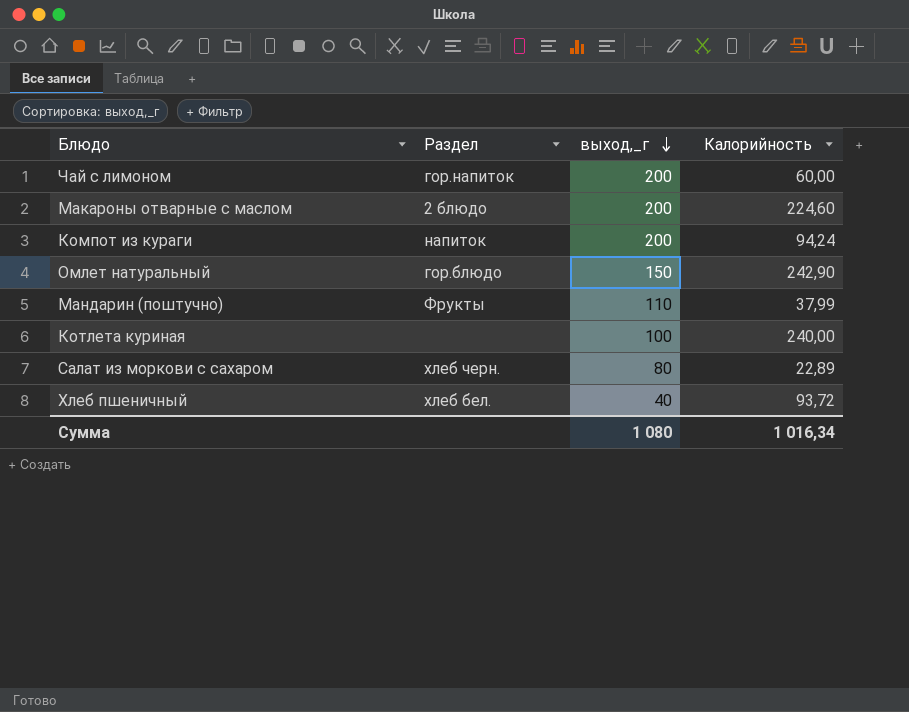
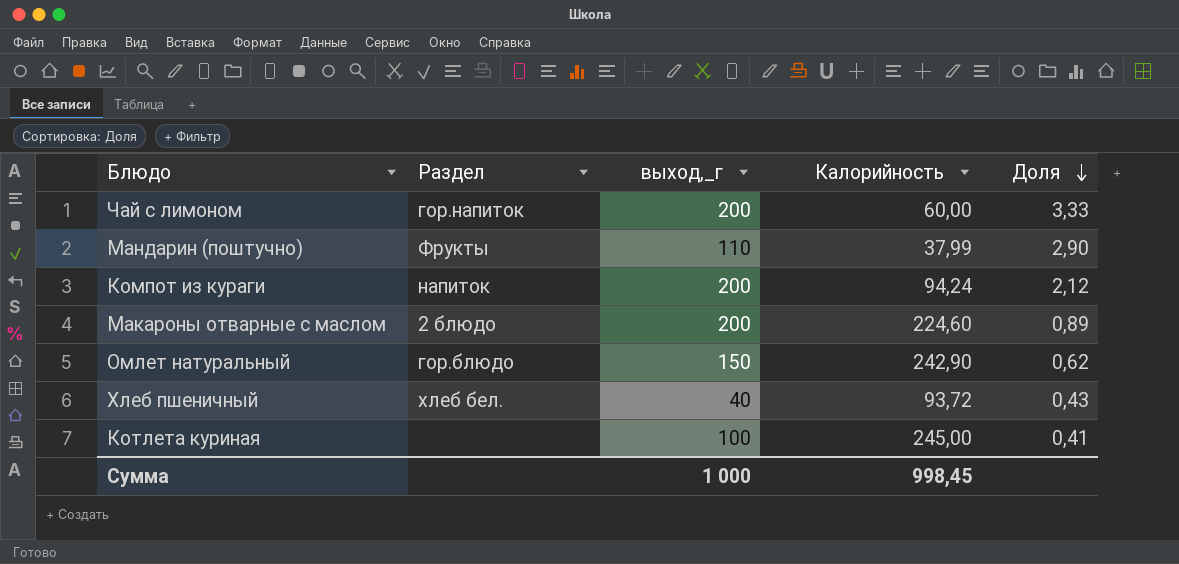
row order: выход,_г descending -> Доля descending
column Доля | formula: none -> [выход,_г] / [Калорийность]
row Салат из моркови с сахаром: хлеб черн. | 80 | 22,89 -> none
Котлета куриная | Калорийность: 240,00 -> 245,00
Сумма | выход,_г: 1 080 -> 1 000
Сумма | Калорийность: 1 016,34 -> 998,45

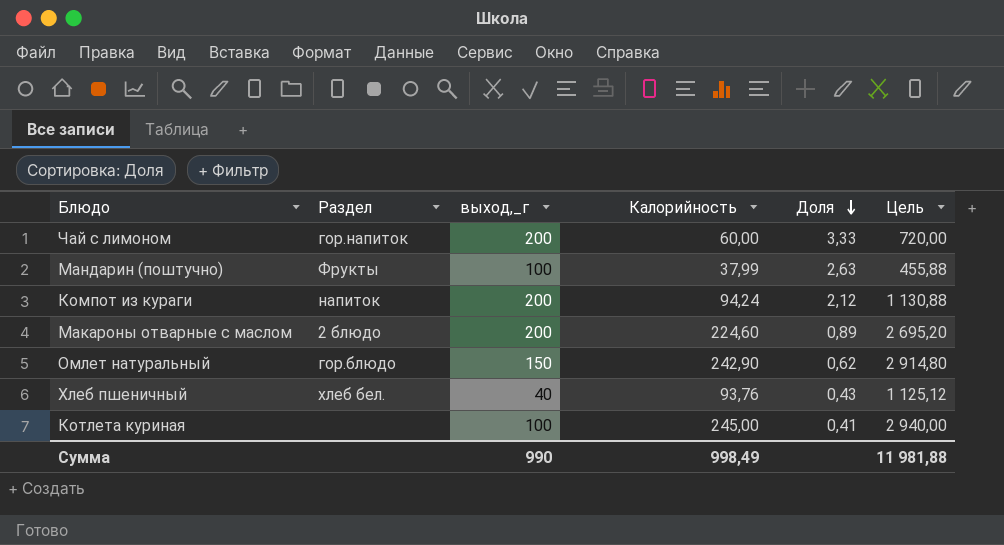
column Цель | formula: none -> [Калорийность] * 12
Мандарин (поштучно) | выход,_г: 110 -> 100
Мандарин (поштучно) | Доля: 2,90 -> 2,63
Хлеб пшеничный | Калорийность: 93,72 -> 93,76
Сумма | выход,_г: 1 000 -> 990
Сумма | Калорийность: 998,45 -> 998,49

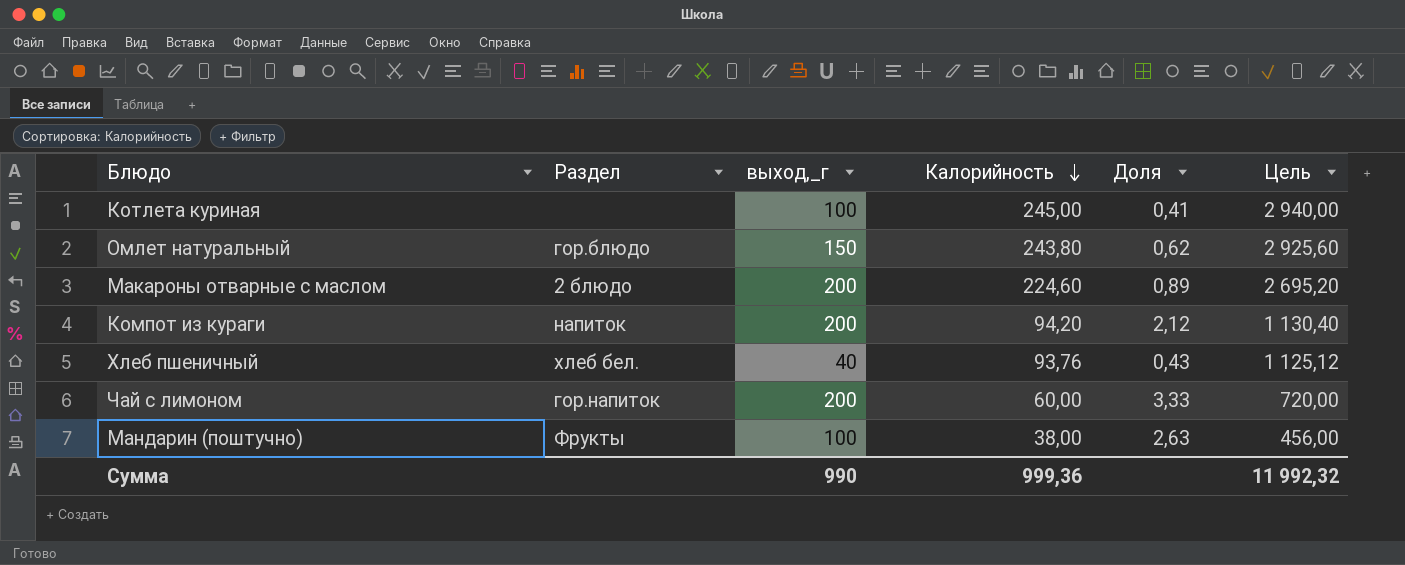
row order: Доля descending -> Калорийность descending
Омлет натуральный | Калорийность: 242,90 -> 243,80
Омлет натуральный | Цель: 2 914,80 -> 2 925,60
Компот из кураги | Калорийность: 94,24 -> 94,20
Компот из кураги | Цель: 1 130,88 -> 1 130,40
Мандарин (поштучно) | Калорийность: 37,99 -> 38,00
Мандарин (поштучно) | Цель: 455,88 -> 456,00
Сумма | Калорийность: 998,49 -> 999,36
Сумма | Цель: 11 981,88 -> 11 992,32

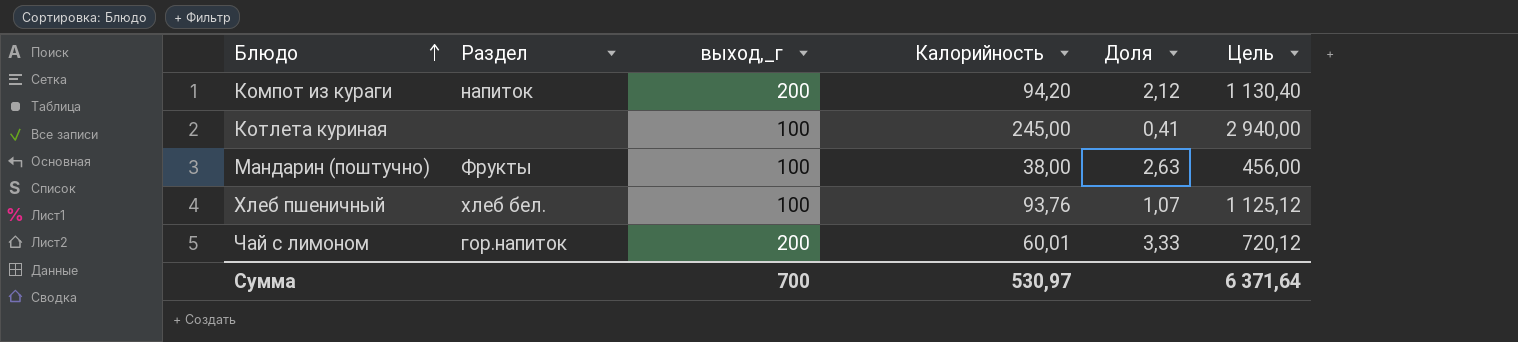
row order: Калорийность descending -> Блюдо ascending
row Омлет натуральный: гор.блюдо | 150 | 243,80 | 0,62 | 2 925,60 -> none
row Макароны отварные с маслом: 2 блюдо | 200 | 224,60 | 0,89 | 2 695,20 -> none
Хлеб пшеничный | выход,_г: 40 -> 100
Хлеб пшеничный | Доля: 0,43 -> 1,07
Чай с лимоном | Калорийность: 60,00 -> 60,01
Чай с лимоном | Цель: 720,00 -> 720,12
Сумма | выход,_г: 990 -> 700
Сумма | Калорийность: 999,36 -> 530,97
Сумма | Цель: 11 992,32 -> 6 371,64

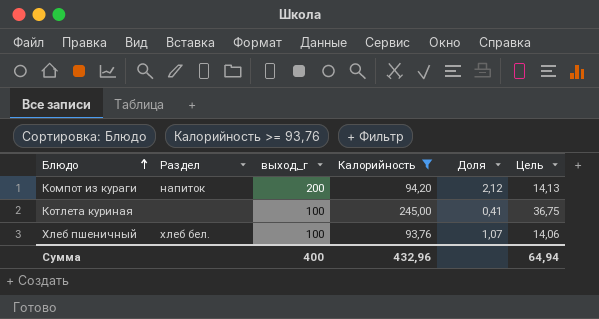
filter: none -> Калорийность >= 93,76
column Цель | formula: [Калорийность] * 12 -> [Калорийность] * 0,15
Сумма | выход,_г: 700 -> 400
Сумма | Калорийность: 530,97 -> 432,96
Сумма | Цель: 6 371,64 -> 64,94

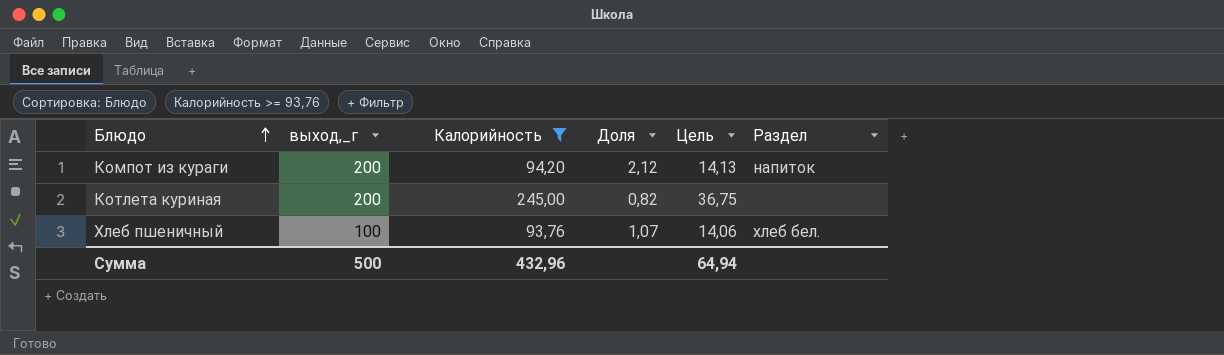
column Раздел | position: 2 -> 6
Котлета куриная | выход,_г: 100 -> 200
Котлета куриная | Доля: 0,41 -> 0,82
Сумма | выход,_г: 400 -> 500

